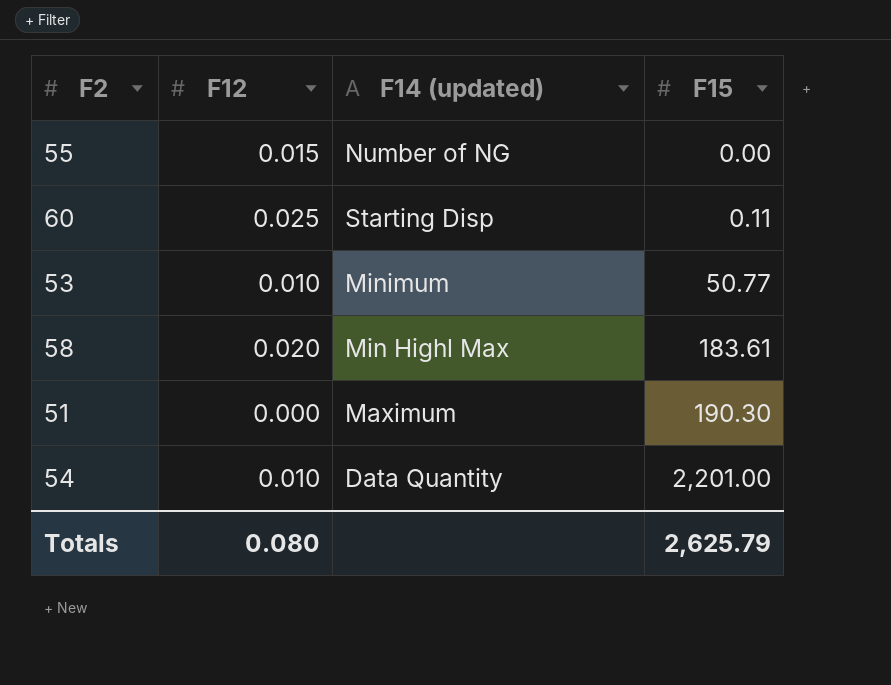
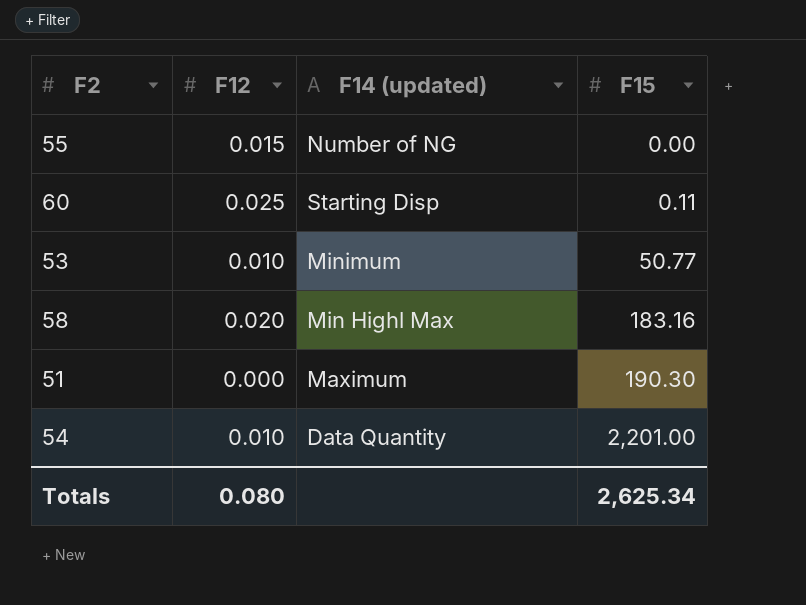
58 | F15: 183.61 -> 183.16
Totals | F15: 2,625.79 -> 2,625.34

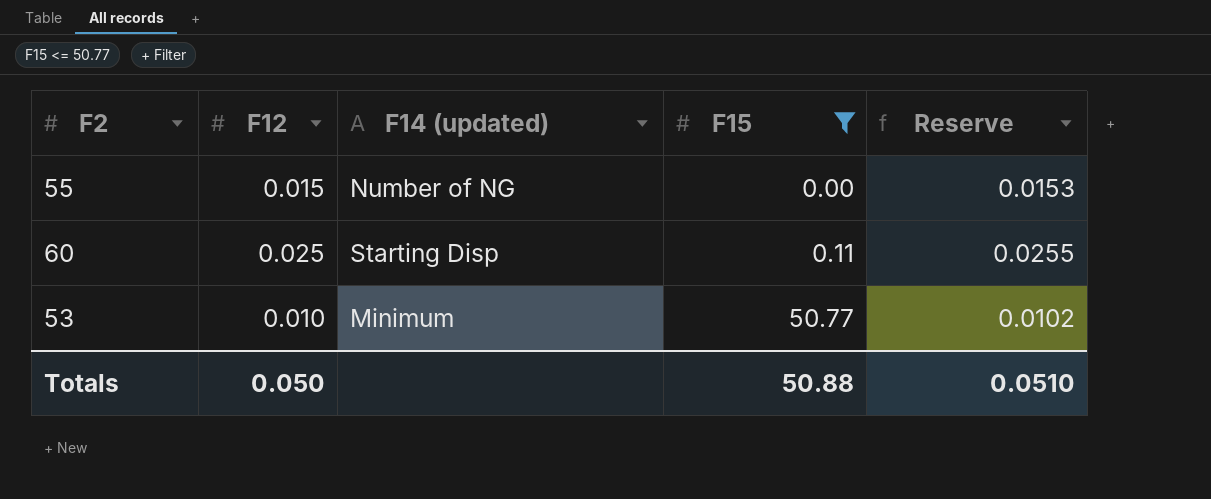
filter: none -> F15 <= 50.77
column Reserve | formula: none -> [F12] * 1.02
Totals | F12: 0.080 -> 0.050
Totals | F15: 2,625.34 -> 50.88

